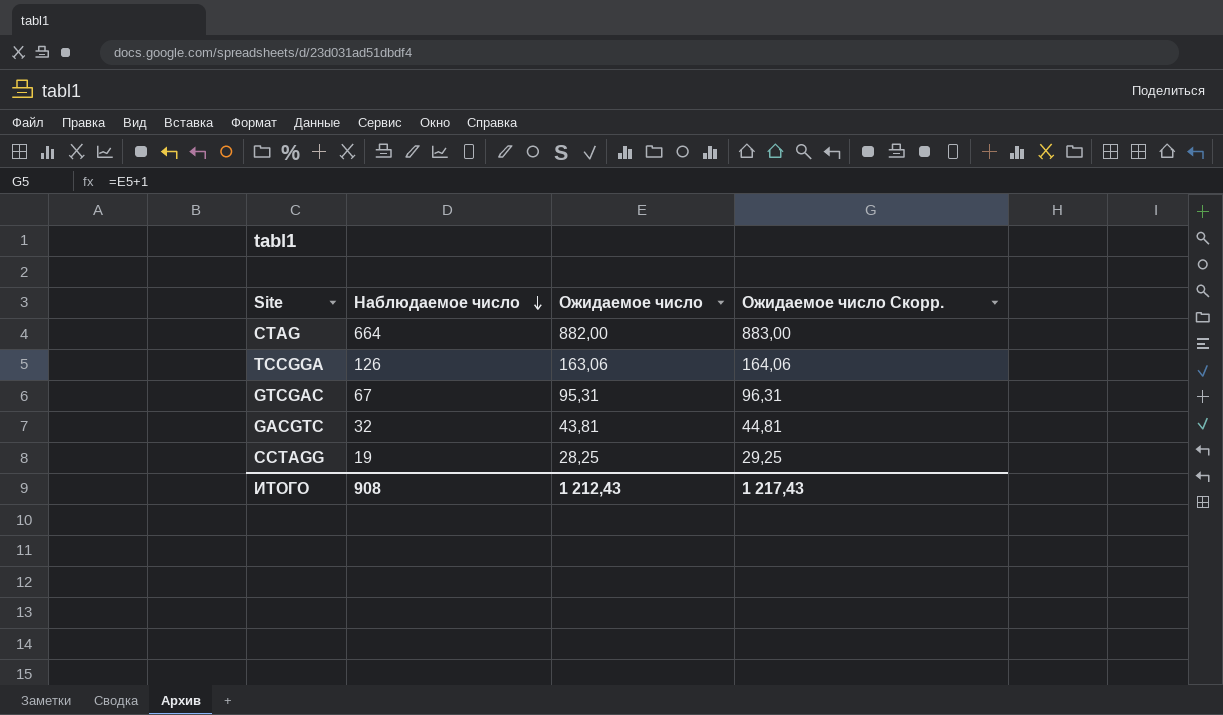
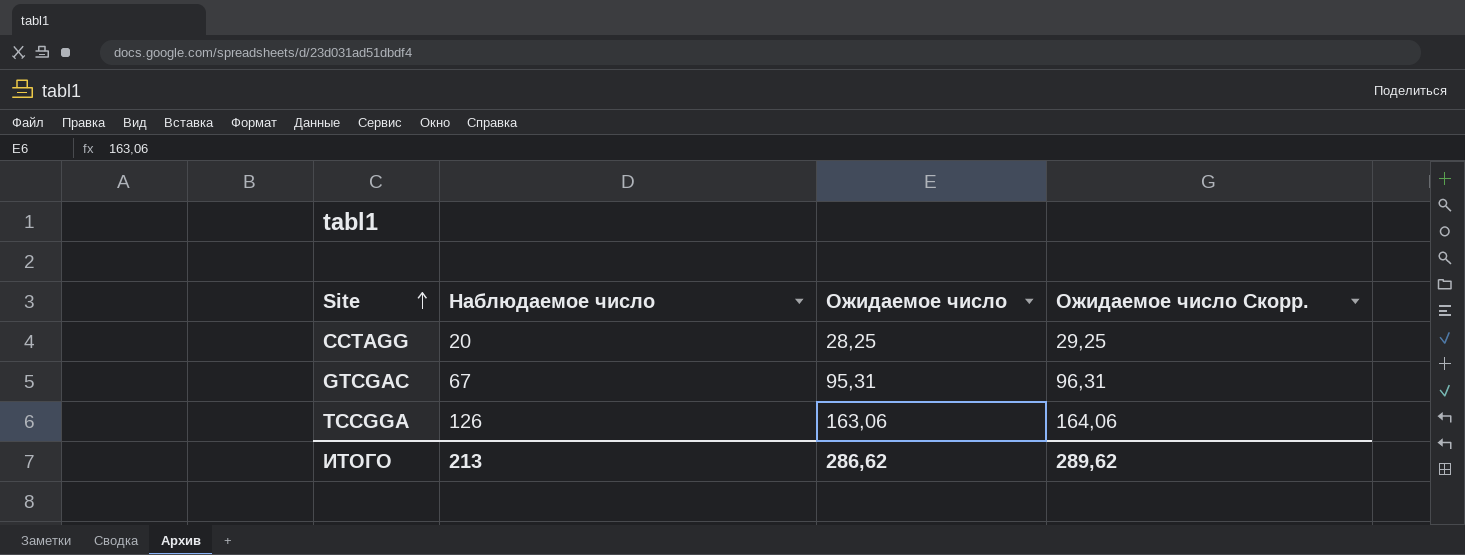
row order: Наблюдаемое число descending -> Site ascending
row CTAG: 664 | 882,00 | 883,00 -> none
row GACGTC: 32 | 43,81 | 44,81 -> none
CCTAGG | Наблюдаемое число: 19 -> 20
ИТОГО | Наблюдаемое число: 908 -> 213
ИТОГО | Ожидаемое число: 1 212,43 -> 286,62
ИТОГО | Ожидаемое число Скорр.: 1 217,43 -> 289,62

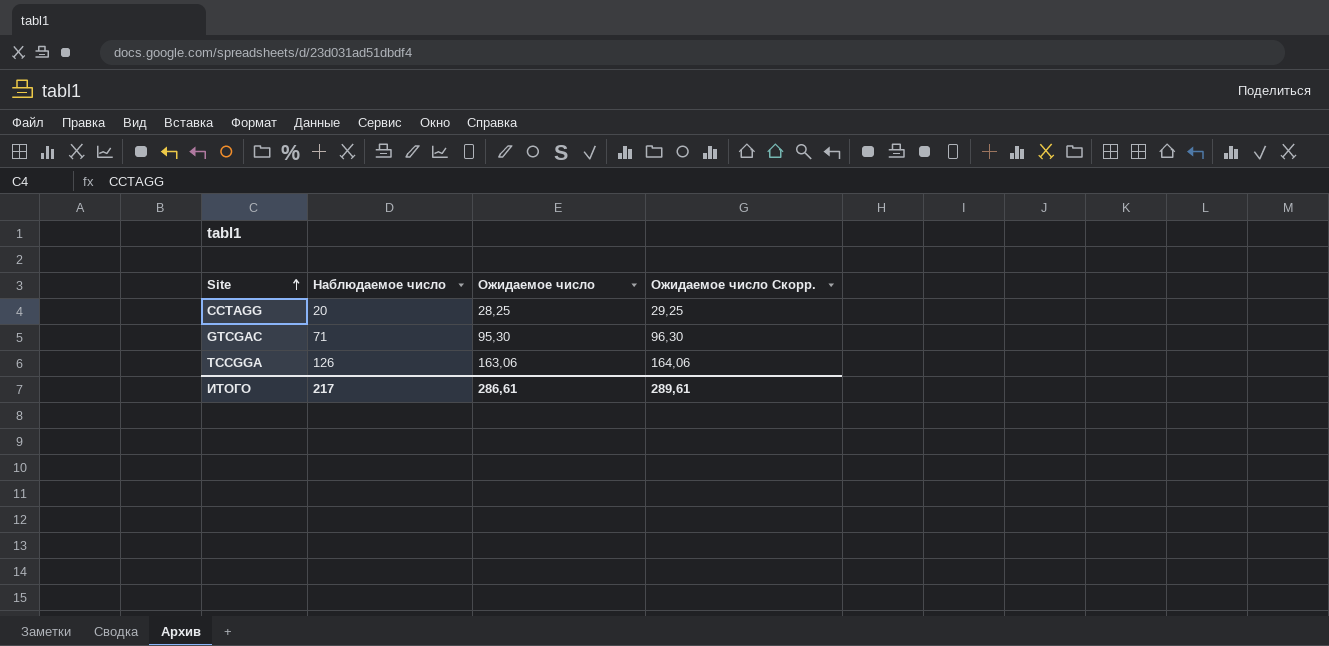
GTCGAC | Наблюдаемое число: 67 -> 71
GTCGAC | Ожидаемое число: 95,31 -> 95,30
GTCGAC | Ожидаемое число Скорр.: 96,31 -> 96,30
ИТОГО | Наблюдаемое число: 213 -> 217
ИТОГО | Ожидаемое число: 286,62 -> 286,61
ИТОГО | Ожидаемое число Скорр.: 289,62 -> 289,61

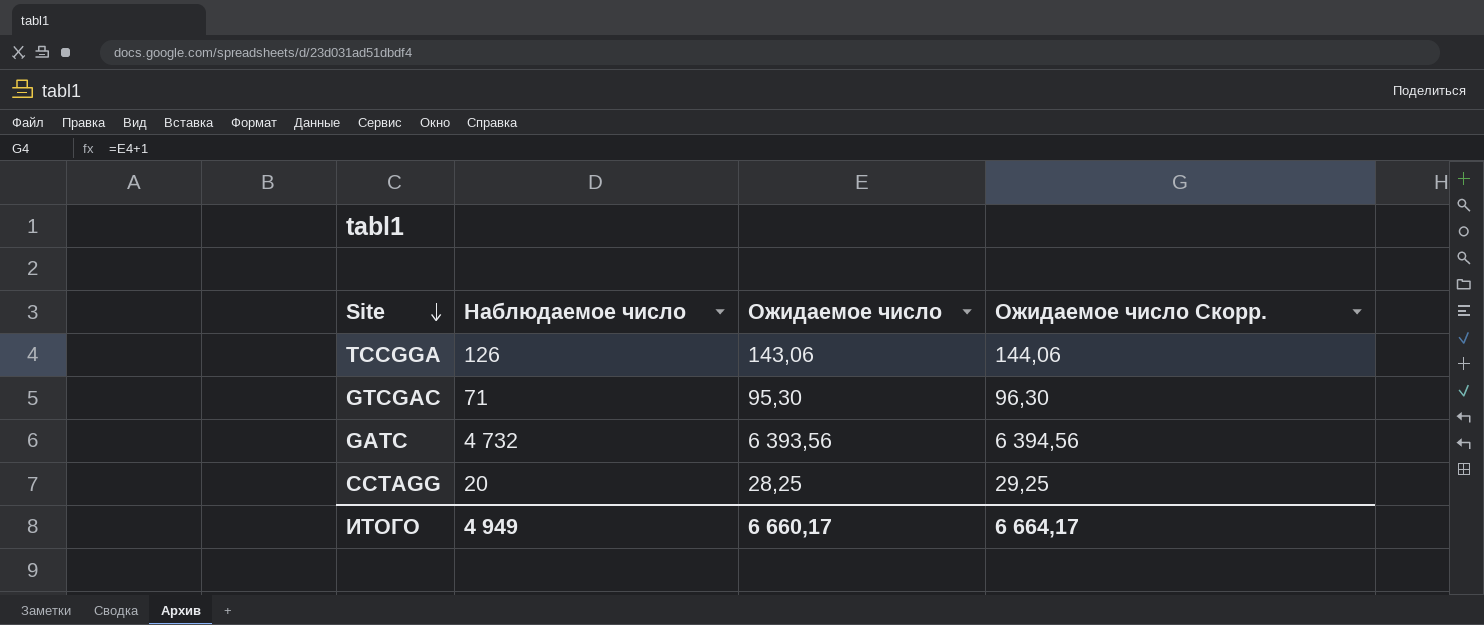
row order: Site ascending -> Site descending
TCCGGA | Ожидаемое число: 163,06 -> 143,06
TCCGGA | Ожидаемое число Скорр.: 164,06 -> 144,06
row GATC: none -> 4 732 | 6 393,56 | 6 394,56
ИТОГО | Наблюдаемое число: 217 -> 4 949
ИТОГО | Ожидаемое число: 286,61 -> 6 660,17
ИТОГО | Ожидаемое число Скорр.: 289,61 -> 6 664,17

